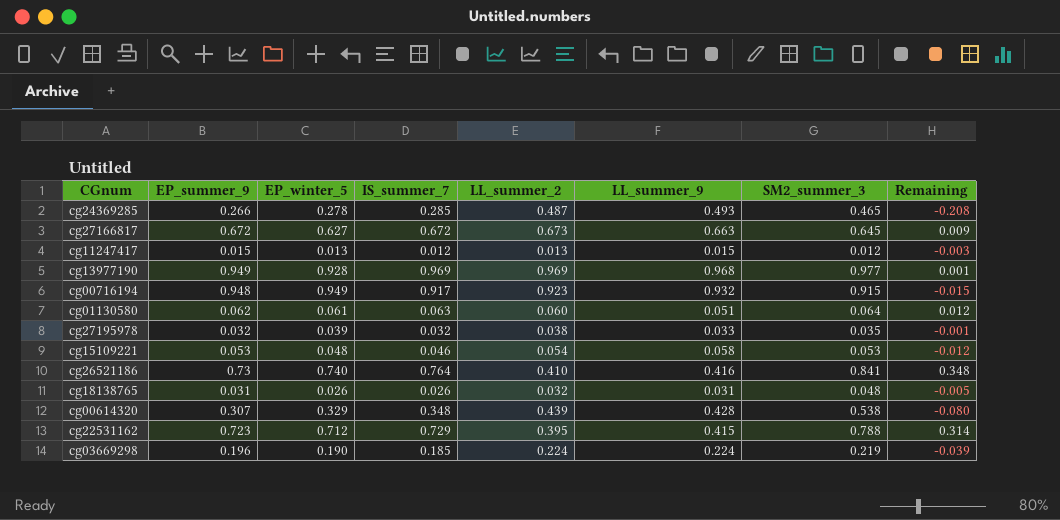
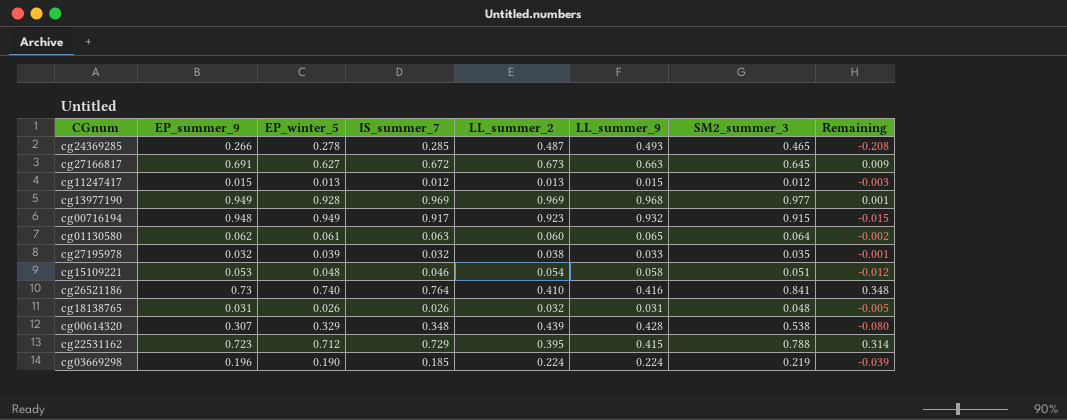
cg27166817 | EP_summer_9: 0.672 -> 0.691
cg01130580 | LL_summer_9: 0.051 -> 0.065
cg01130580 | Remaining: 0.012 -> -0.002
cg15109221 | SM2_summer_3: 0.053 -> 0.051

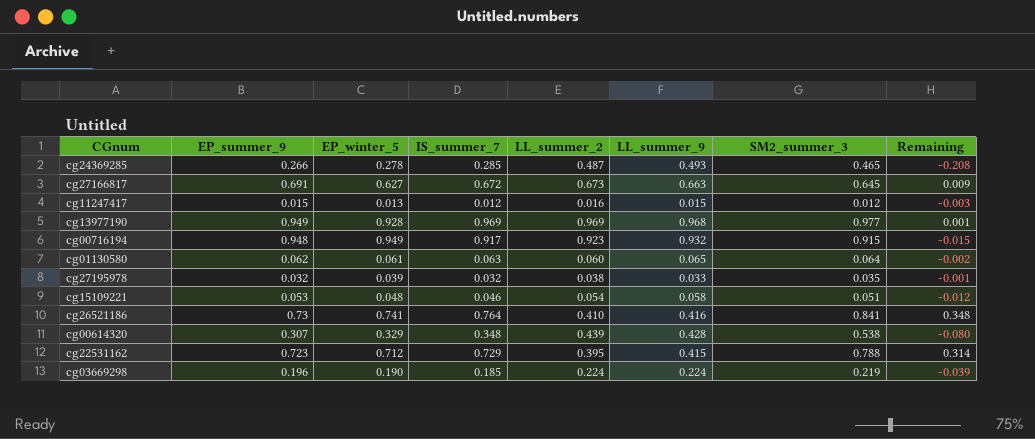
row cg18138765: 0.031 | 0.026 | 0.026 | 0.032 | 0.031 | 0.048 | -0.005 -> none
cg11247417 | LL_summer_2: 0.013 -> 0.016
cg26521186 | EP_winter_5: 0.740 -> 0.741

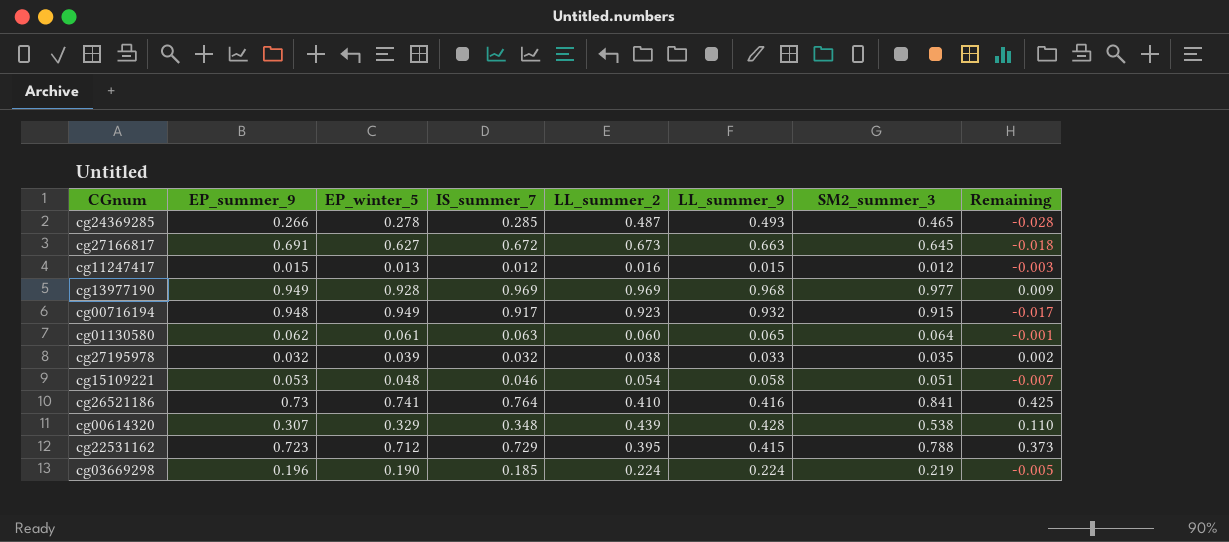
column Remaining | formula: [IS_summer_7] - [LL_summer_9] -> [SM2_summer_3] - [LL_summer_9]

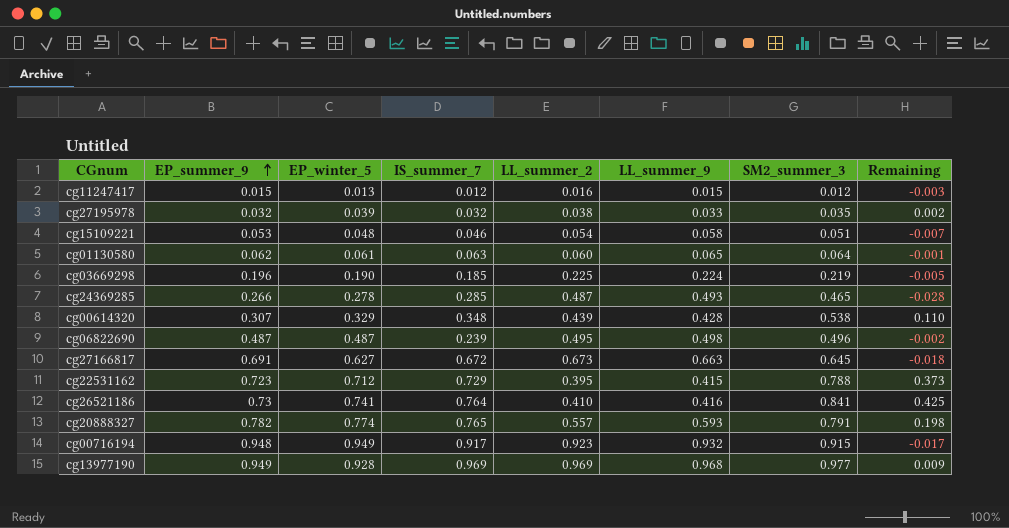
row order: none -> EP_summer_9 ascending
cg03669298 | LL_summer_2: 0.224 -> 0.225
row cg06822690: none -> 0.487 | 0.487 | 0.239 | 0.495 | 0.498 | 0.496 | -0.002
row cg20888327: none -> 0.782 | 0.774 | 0.765 | 0.557 | 0.593 | 0.791 | 0.198

